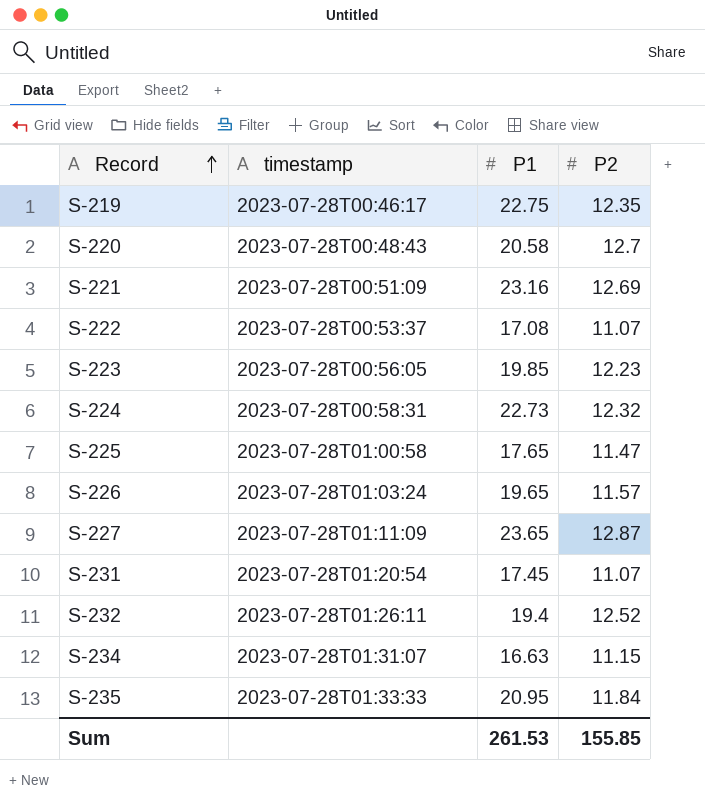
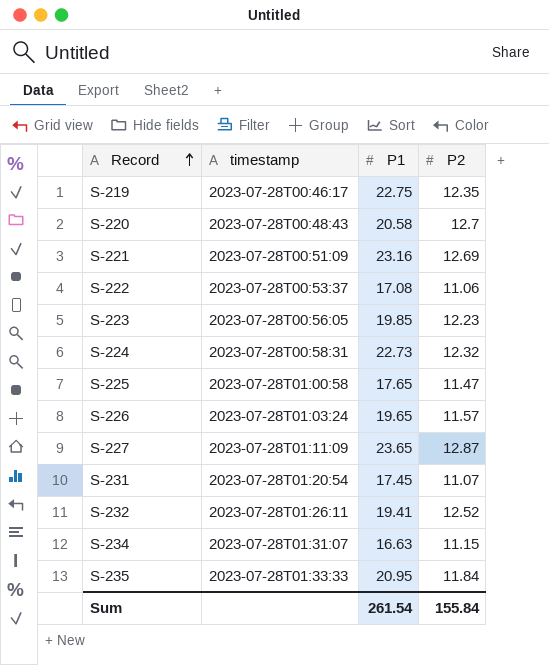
S-222 | P2: 11.07 -> 11.06
S-232 | P1: 19.4 -> 19.41
Sum | P1: 261.53 -> 261.54
Sum | P2: 155.85 -> 155.84

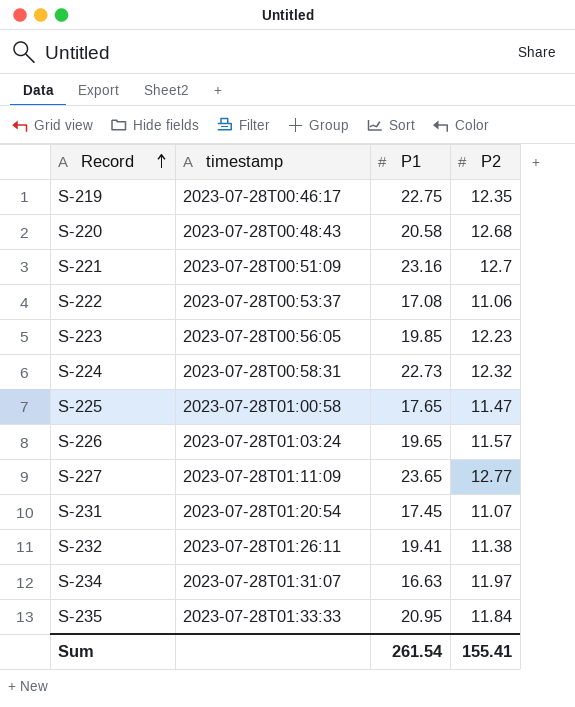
S-220 | P2: 12.7 -> 12.68
S-221 | P2: 12.69 -> 12.7
S-227 | P2: 12.87 -> 12.77
S-232 | P2: 12.52 -> 11.38
S-234 | P2: 11.15 -> 11.97
Sum | P2: 155.84 -> 155.41

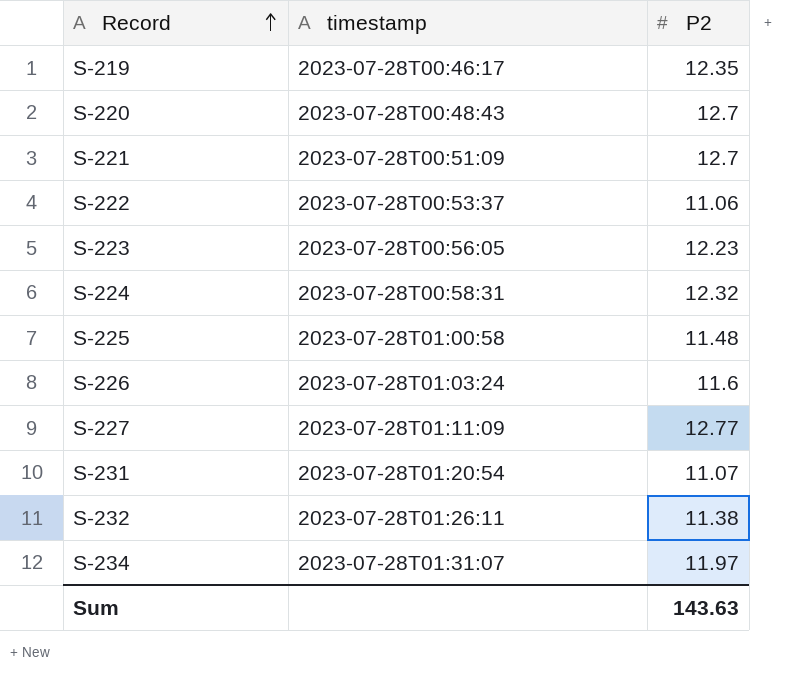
column P1 | position: 3 -> none
row S-235: 2023-07-28T01:33:33 | 20.95 | 11.84 -> none
S-220 | P2: 12.68 -> 12.7
S-225 | P2: 11.47 -> 11.48
S-226 | P2: 11.57 -> 11.6
Sum | P2: 155.41 -> 143.63

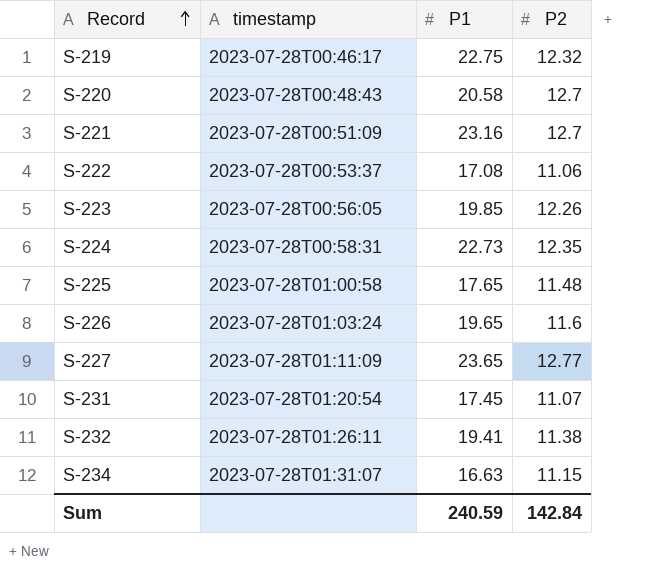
column P1 | position: none -> 3
S-219 | P2: 12.35 -> 12.32
S-223 | P2: 12.23 -> 12.26
S-224 | P2: 12.32 -> 12.35
S-234 | P2: 11.97 -> 11.15
Sum | P2: 143.63 -> 142.84

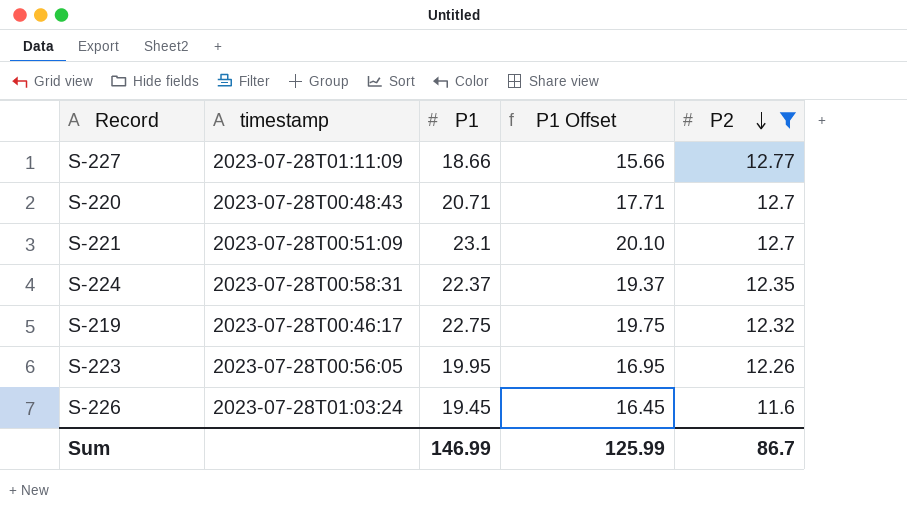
filter: none -> P2 >= 11.6
row order: Record ascending -> P2 descending
column P1 Offset | formula: none -> [P1] - 3
S-227 | P1: 23.65 -> 18.66
S-220 | P1: 20.58 -> 20.71
S-221 | P1: 23.16 -> 23.1
S-224 | P1: 22.73 -> 22.37
S-223 | P1: 19.85 -> 19.95
S-226 | P1: 19.65 -> 19.45
Sum | P1: 240.59 -> 146.99
Sum | P2: 142.84 -> 86.7

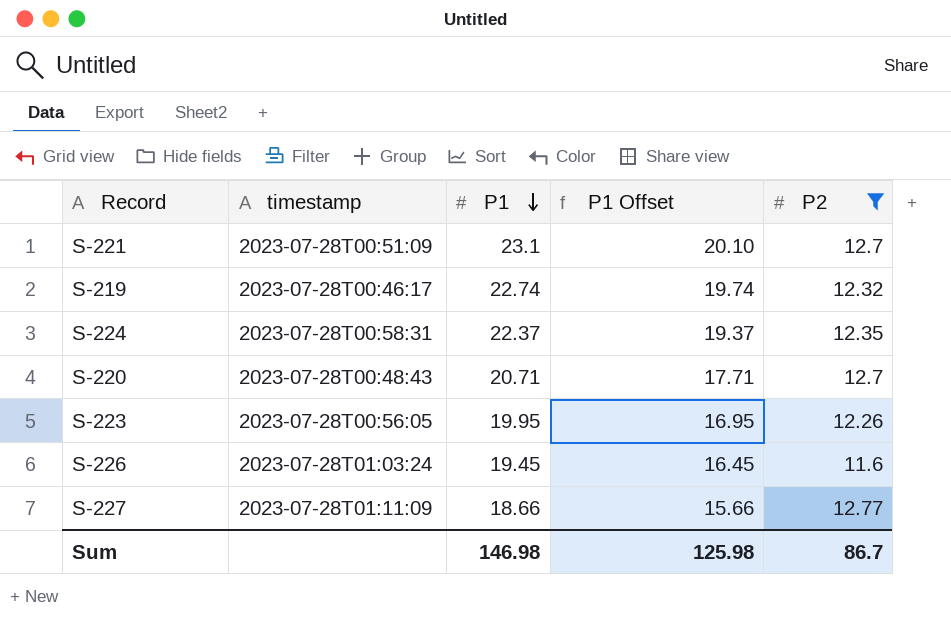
row order: P2 descending -> P1 descending
S-219 | P1: 22.75 -> 22.74
S-219 | P1 Offset: 19.75 -> 19.74
Sum | P1: 146.99 -> 146.98
Sum | P1 Offset: 125.99 -> 125.98

